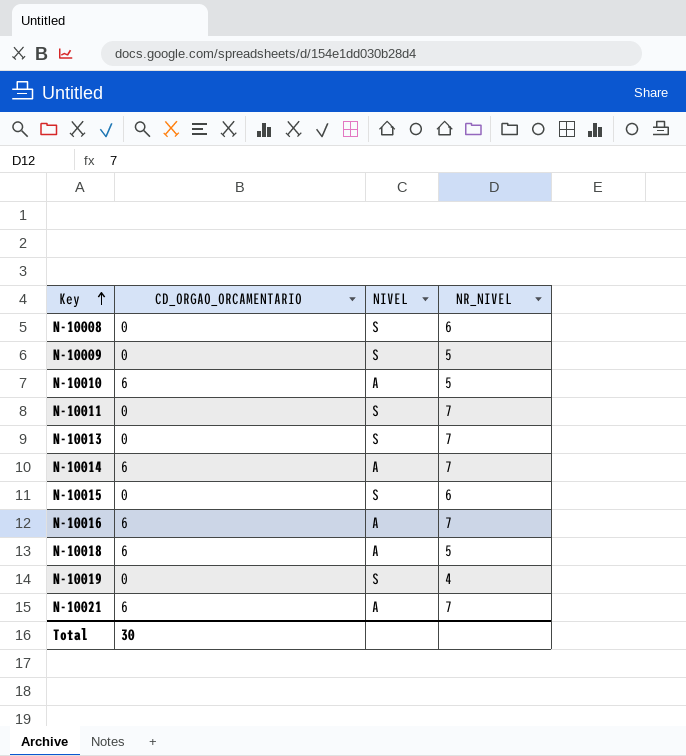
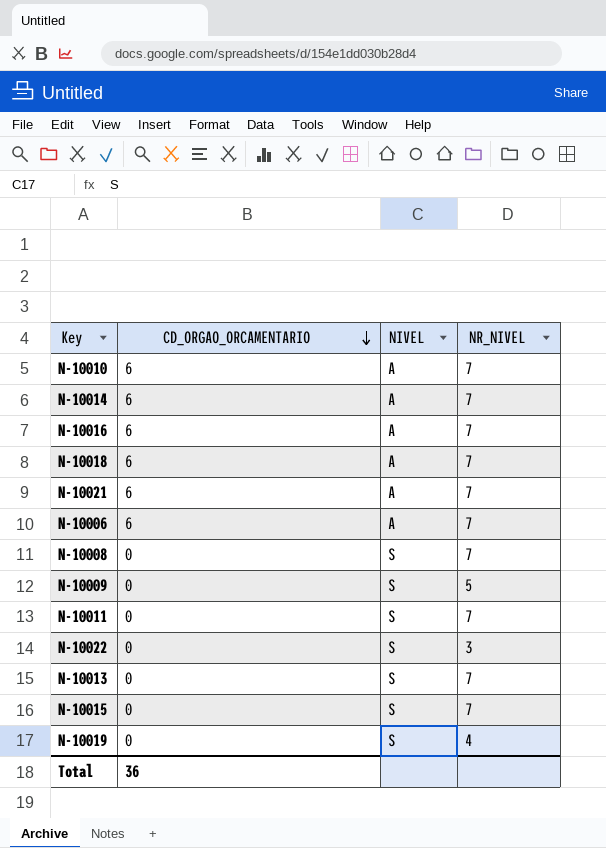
row order: Key ascending -> CD_ORGAO_ORCAMENTARIO descending
N-10010 | NR_NIVEL: 5 -> 7
N-10018 | NR_NIVEL: 5 -> 7
row N-10006: none -> 6 | A | 7
N-10008 | NR_NIVEL: 6 -> 7
row N-10022: none -> 0 | S | 3
N-10015 | NR_NIVEL: 6 -> 7
Total | CD_ORGAO_ORCAMENTARIO: 30 -> 36

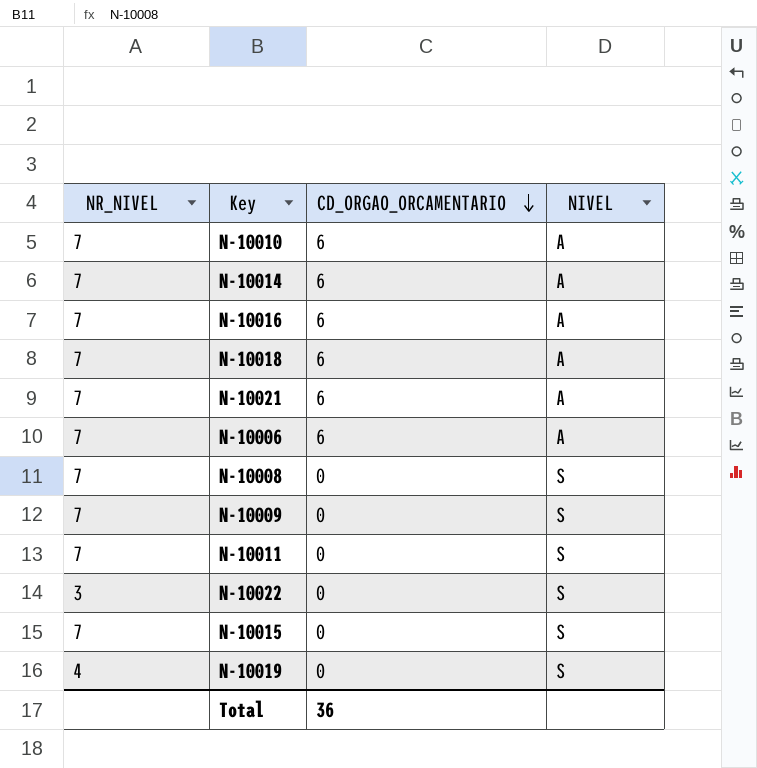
column NR_NIVEL | position: 4 -> 1
row N-10013: 0 | S | 7 -> none
N-10009 | NR_NIVEL: 5 -> 7

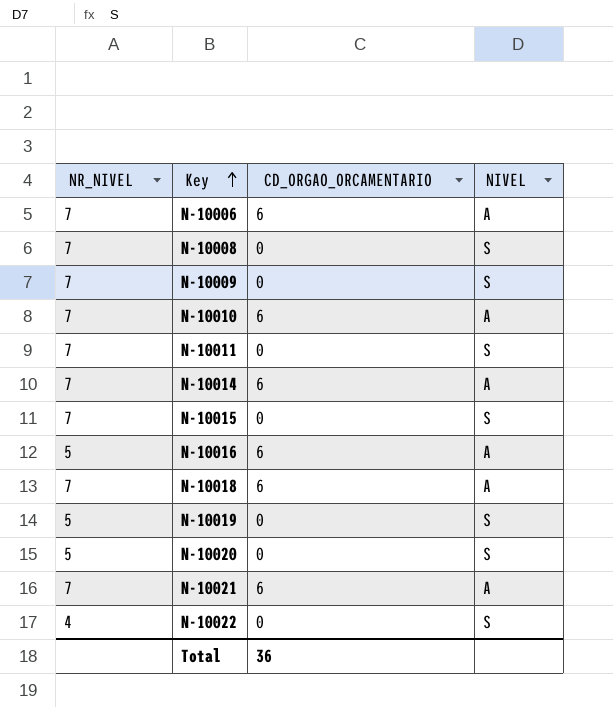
row order: CD_ORGAO_ORCAMENTARIO descending -> Key ascending
N-10016 | NR_NIVEL: 7 -> 5
N-10019 | NR_NIVEL: 4 -> 5
row N-10020: none -> 5 | 0 | S
N-10022 | NR_NIVEL: 3 -> 4

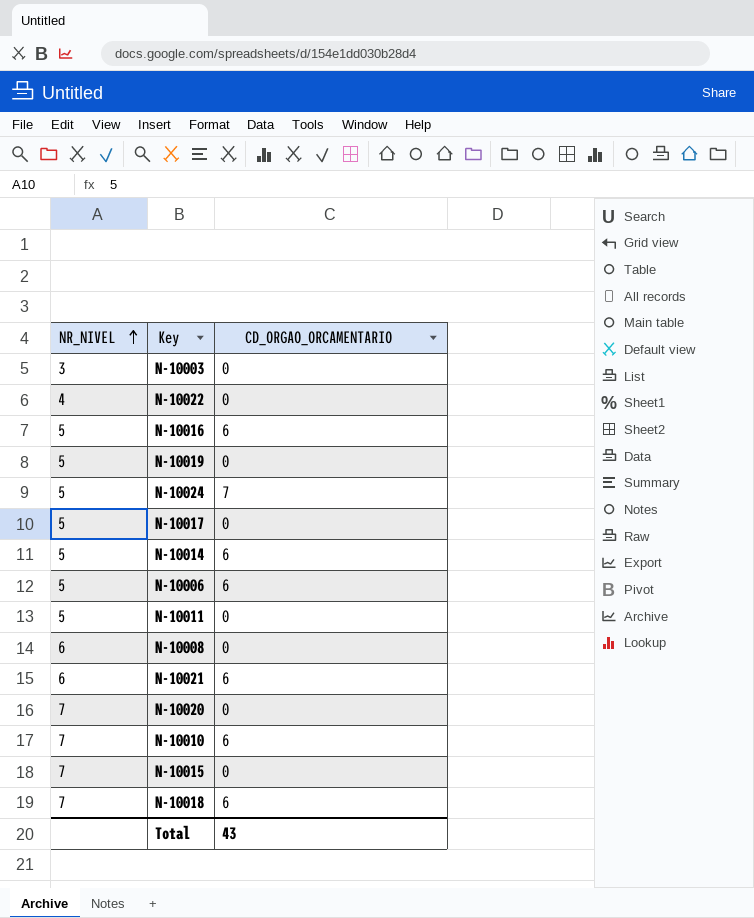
row order: Key ascending -> NR_NIVEL ascending
column NIVEL | position: 4 -> none
row N-10009: 7 | 0 | S -> none
row N-10003: none -> 3 | 0
row N-10024: none -> 5 | 7
row N-10017: none -> 5 | 0
N-10014 | NR_NIVEL: 7 -> 5
N-10006 | NR_NIVEL: 7 -> 5
N-10011 | NR_NIVEL: 7 -> 5
N-10008 | NR_NIVEL: 7 -> 6
N-10021 | NR_NIVEL: 7 -> 6
N-10020 | NR_NIVEL: 5 -> 7
Total | CD_ORGAO_ORCAMENTARIO: 36 -> 43

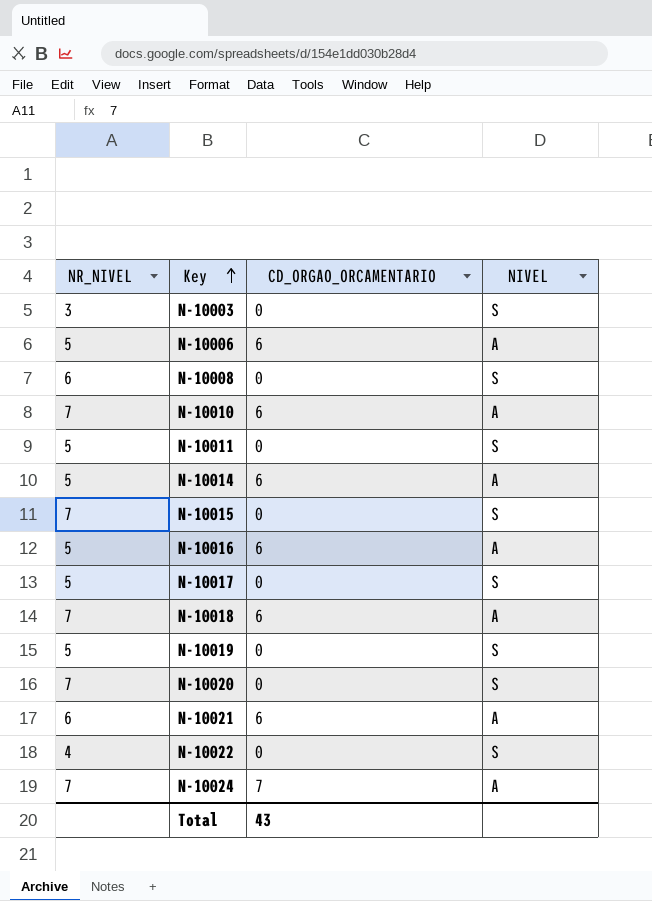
row order: NR_NIVEL ascending -> Key ascending
column NIVEL | position: none -> 4
N-10024 | NR_NIVEL: 5 -> 7

